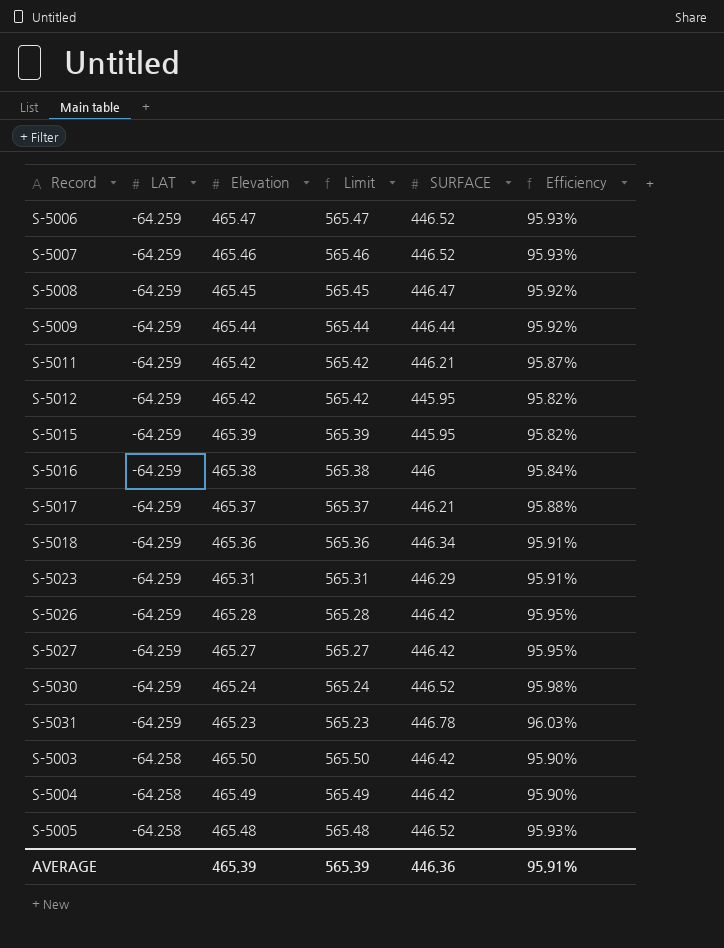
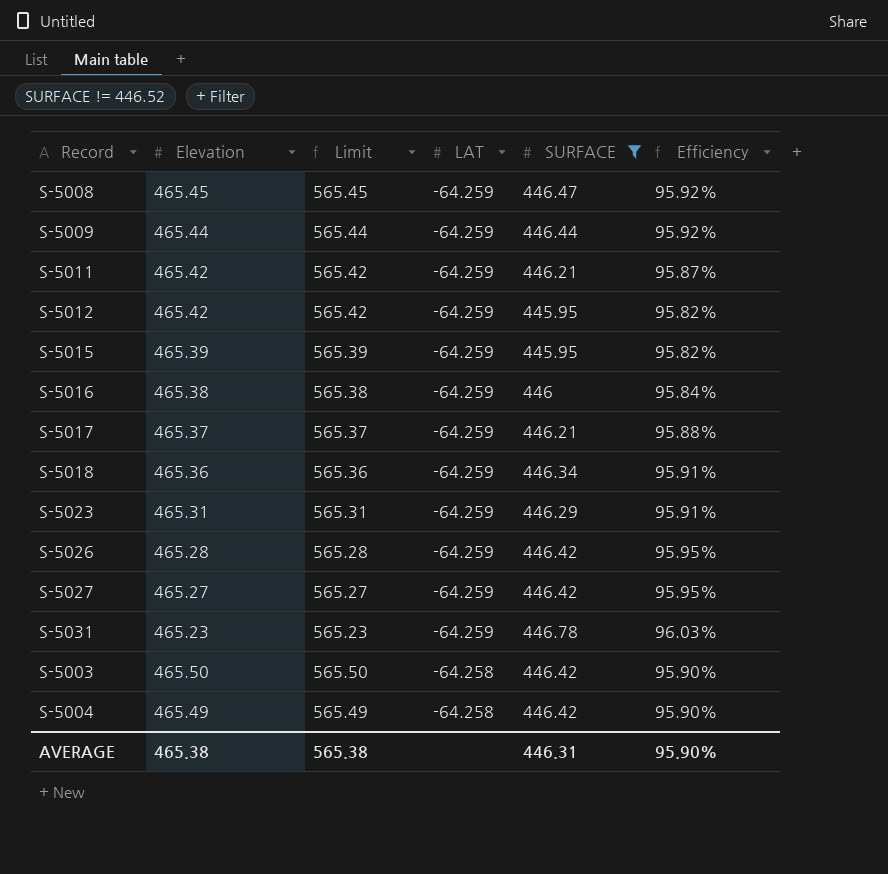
filter: none -> SURFACE != 446.52
column LAT | position: 2 -> 4
AVERAGE | Elevation: 465.39 -> 465.38
AVERAGE | Limit: 565.39 -> 565.38
AVERAGE | SURFACE: 446.36 -> 446.31
AVERAGE | Efficiency: 95.91% -> 95.90%

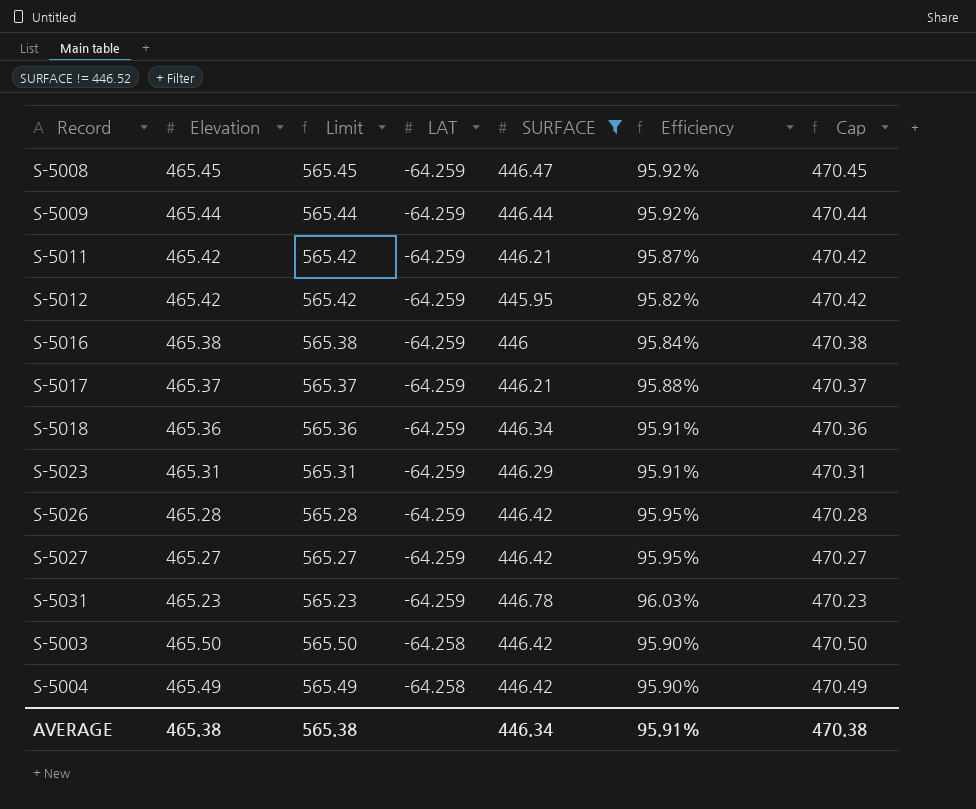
column Cap | formula: none -> [Elevation] + 5
row S-5015: 465.39 | 565.39 | -64.259 | 445.95 | 95.82% -> none
AVERAGE | SURFACE: 446.31 -> 446.34
AVERAGE | Efficiency: 95.90% -> 95.91%

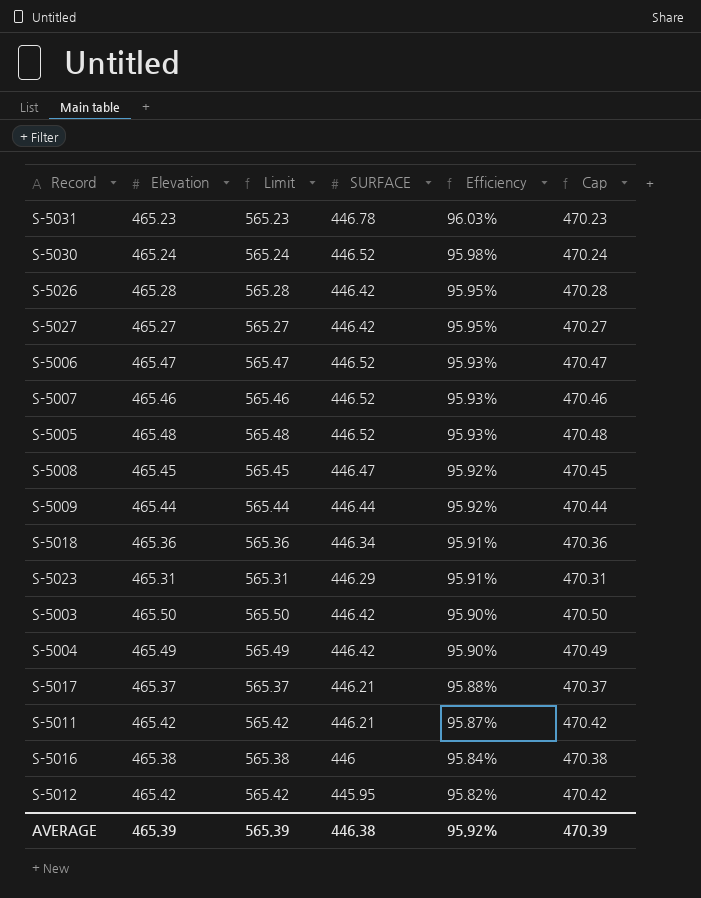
filter: SURFACE != 446.52 -> none
row order: LAT ascending -> Efficiency descending
column LAT | position: 4 -> none
AVERAGE | Elevation: 465.38 -> 465.39
AVERAGE | Limit: 565.38 -> 565.39
AVERAGE | SURFACE: 446.34 -> 446.38
AVERAGE | Efficiency: 95.91% -> 95.92%
AVERAGE | Cap: 470.38 -> 470.39

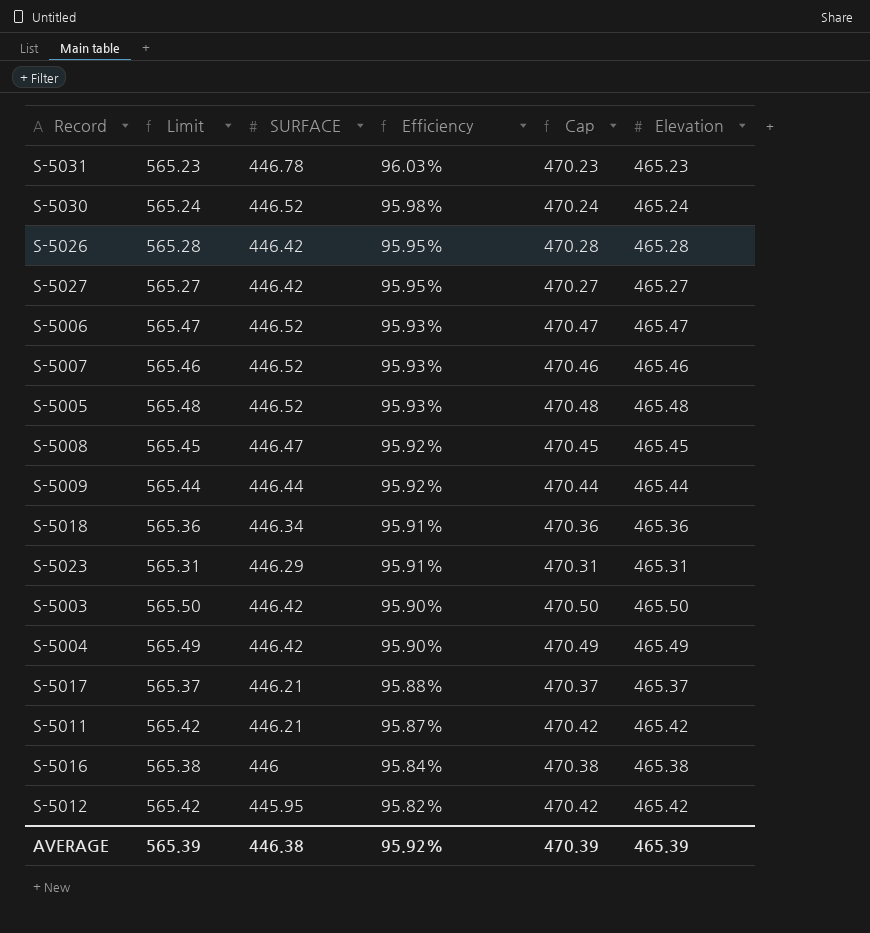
column Elevation | position: 2 -> 6

